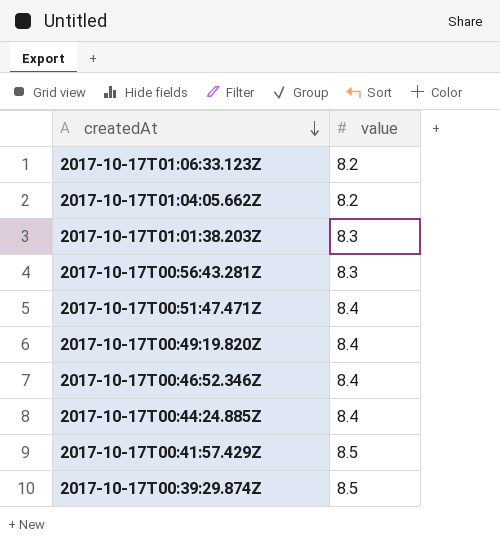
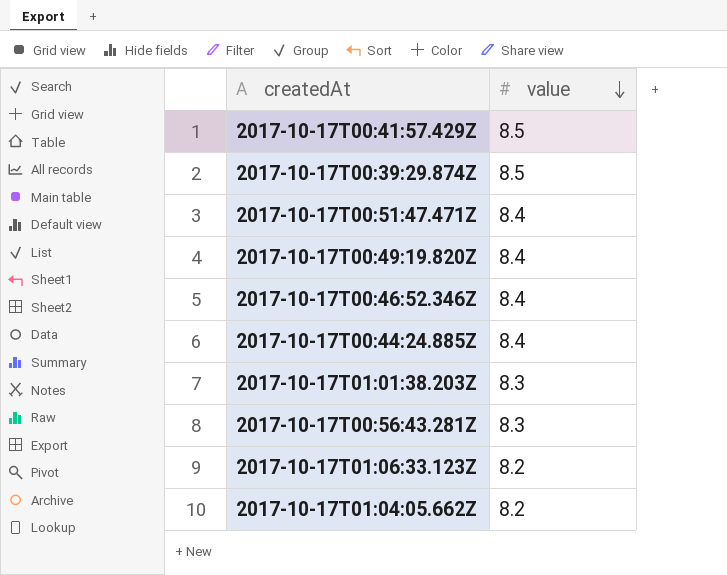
row order: createdAt descending -> value descending

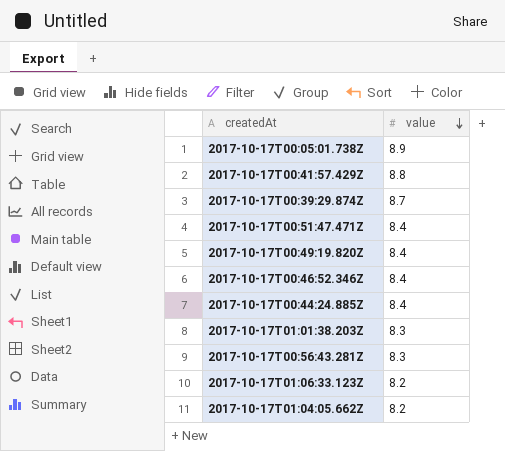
row 2017-10-17T00:05:01.738Z: none -> 8.9
2017-10-17T00:41:57.429Z | value: 8.5 -> 8.8
2017-10-17T00:39:29.874Z | value: 8.5 -> 8.7

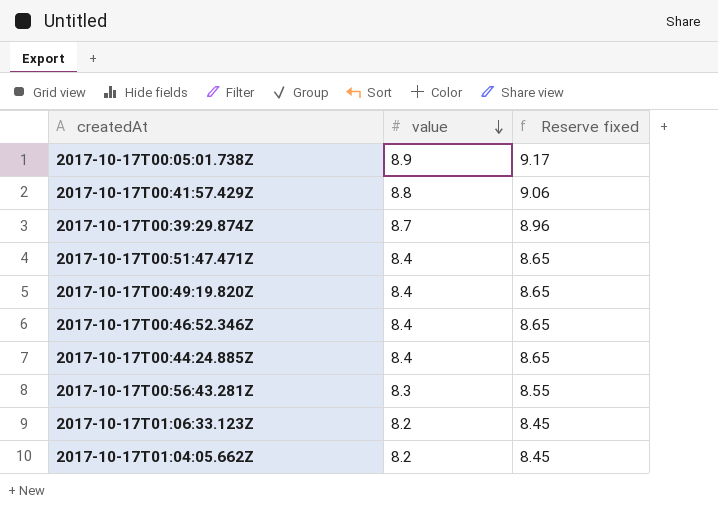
column Reserve fixed | formula: none -> [value] * 1.03
row 2017-10-17T01:01:38.203Z: 8.3 -> none

